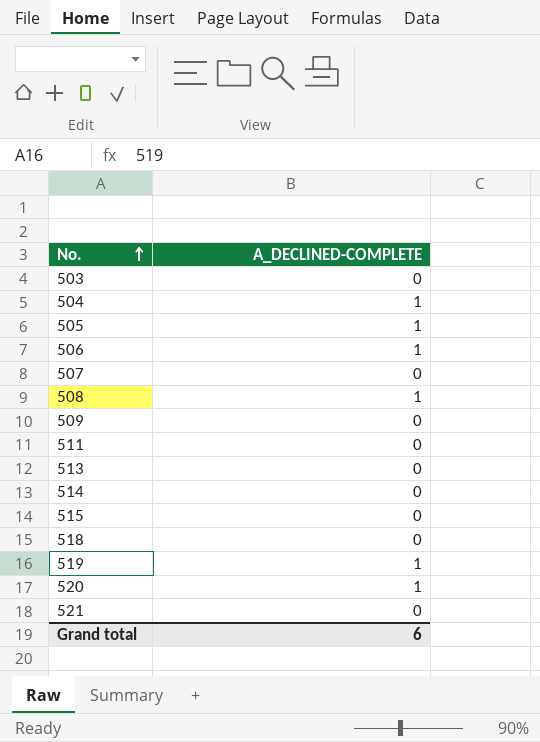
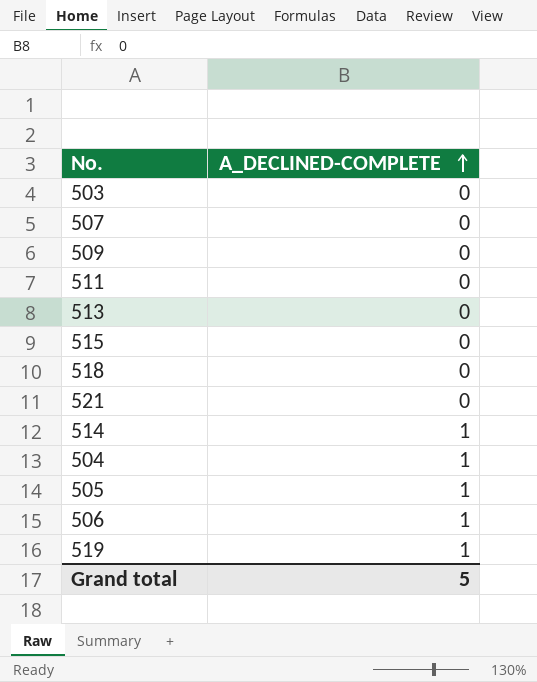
row order: No. ascending -> A_DECLINED-COMPLETE ascending
row 508: 1 -> none
row 520: 1 -> none
514 | A_DECLINED-COMPLETE: 0 -> 1
Grand total | A_DECLINED-COMPLETE: 6 -> 5

